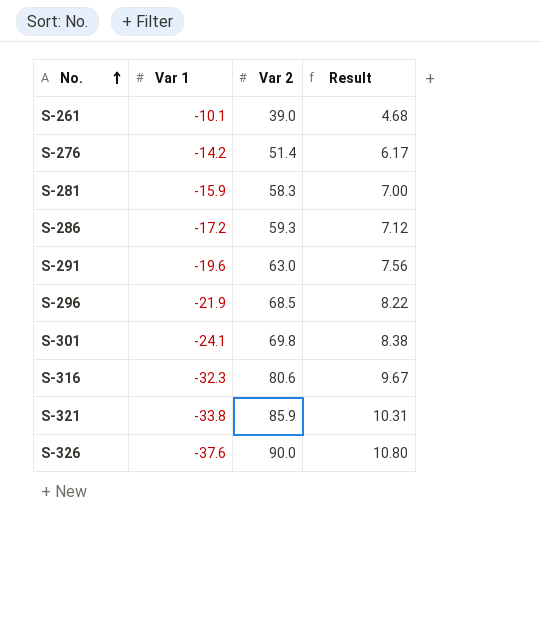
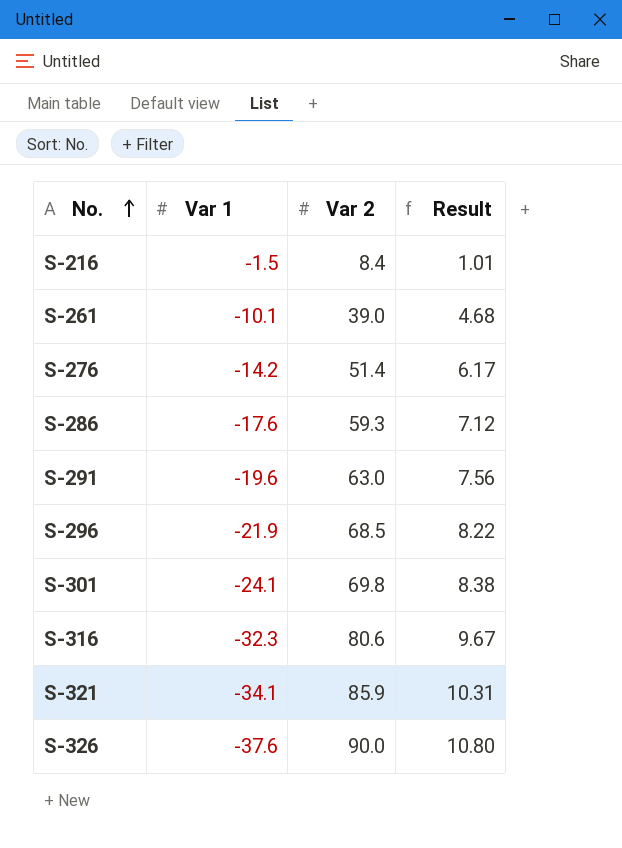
row S-281: -15.9 | 58.3 | 7.00 -> none
row S-216: none -> -1.5 | 8.4 | 1.01
S-286 | Var 1: -17.2 -> -17.6
S-321 | Var 1: -33.8 -> -34.1

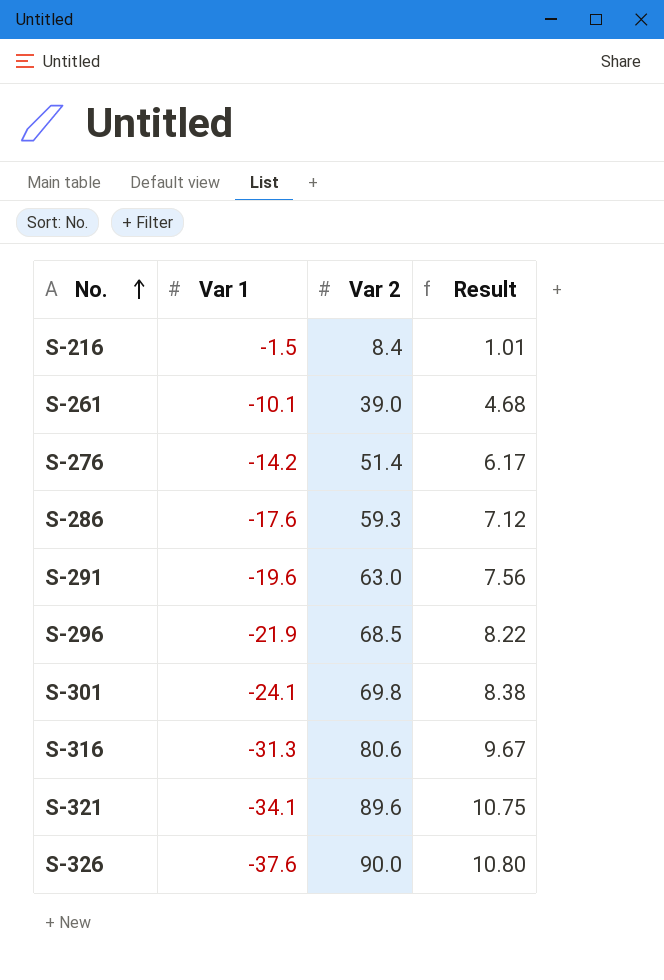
S-316 | Var 1: -32.3 -> -31.3
S-321 | Var 2: 85.9 -> 89.6
S-321 | Result: 10.31 -> 10.75

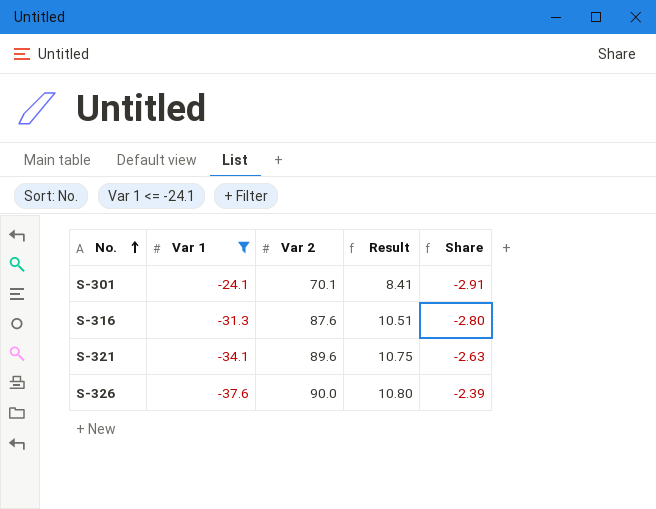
filter: none -> Var 1 <= -24.1
column Share | formula: none -> [Var 2] / [Var 1]
S-301 | Var 2: 69.8 -> 70.1
S-301 | Result: 8.38 -> 8.41
S-316 | Var 2: 80.6 -> 87.6
S-316 | Result: 9.67 -> 10.51

